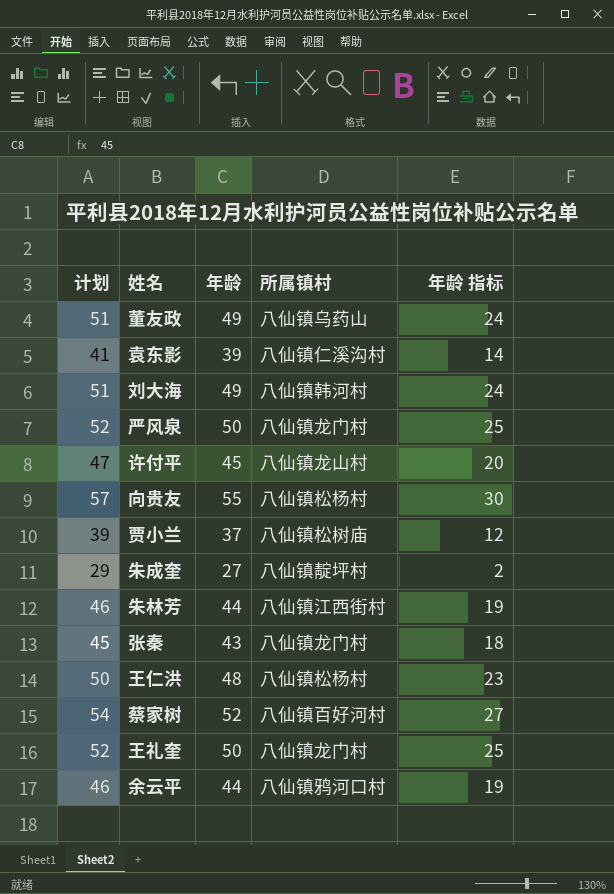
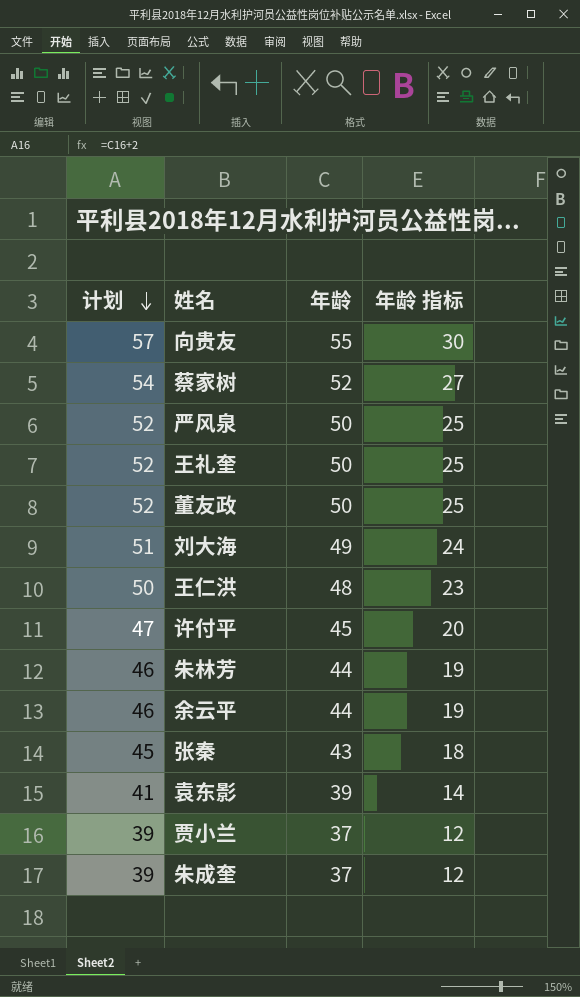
row order: none -> 计划 descending
column 所属镇村 | position: 4 -> none
董友政 | 计划: 51 -> 52
董友政 | 年龄: 49 -> 50
董友政 | 年龄 指标: 24 -> 25
朱成奎 | 计划: 29 -> 39
朱成奎 | 年龄: 27 -> 37
朱成奎 | 年龄 指标: 2 -> 12

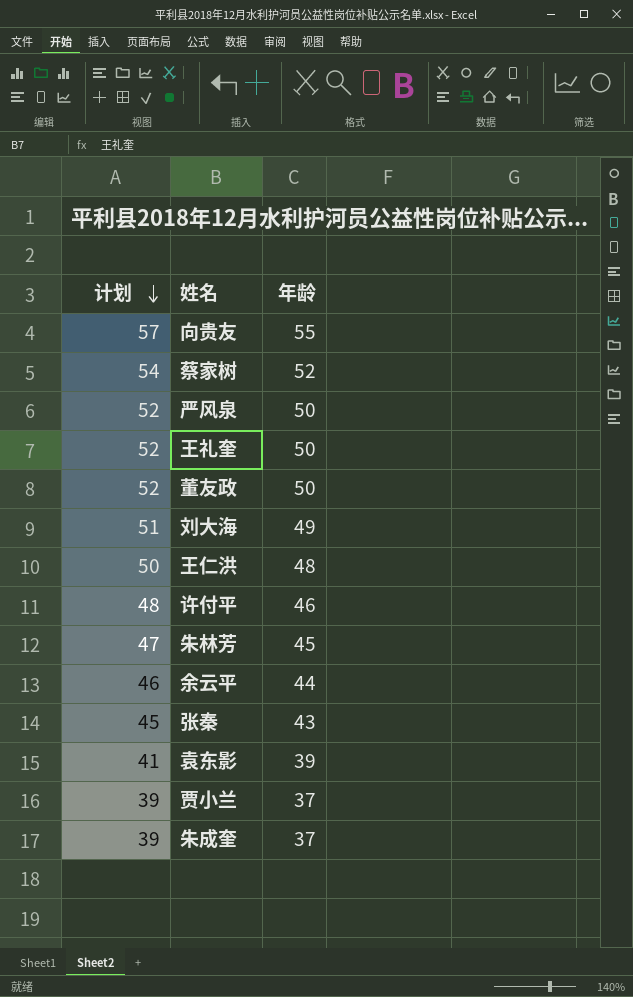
column 年龄 指标 | formula: [年龄] - 25 -> none
许付平 | 计划: 47 -> 48
许付平 | 年龄: 45 -> 46
朱林芳 | 计划: 46 -> 47
朱林芳 | 年龄: 44 -> 45

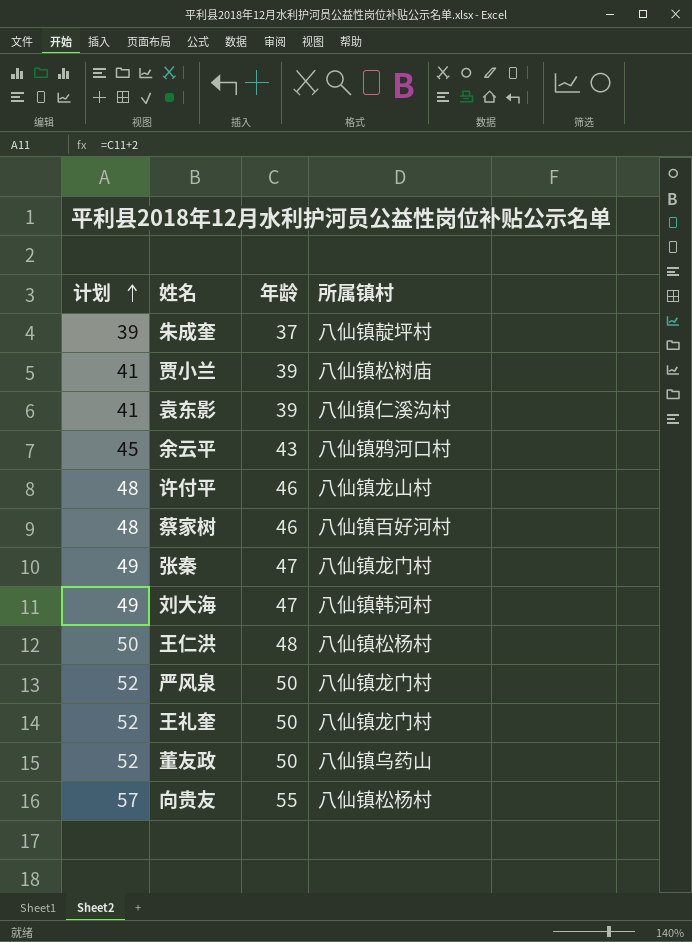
row order: 计划 descending -> 计划 ascending
column 所属镇村 | position: none -> 4
row 朱林芳: 47 | 45 -> none
贾小兰 | 计划: 39 -> 41
贾小兰 | 年龄: 37 -> 39
余云平 | 计划: 46 -> 45
余云平 | 年龄: 44 -> 43
蔡家树 | 计划: 54 -> 48
蔡家树 | 年龄: 52 -> 46
张秦 | 计划: 45 -> 49
张秦 | 年龄: 43 -> 47
刘大海 | 计划: 51 -> 49
刘大海 | 年龄: 49 -> 47

